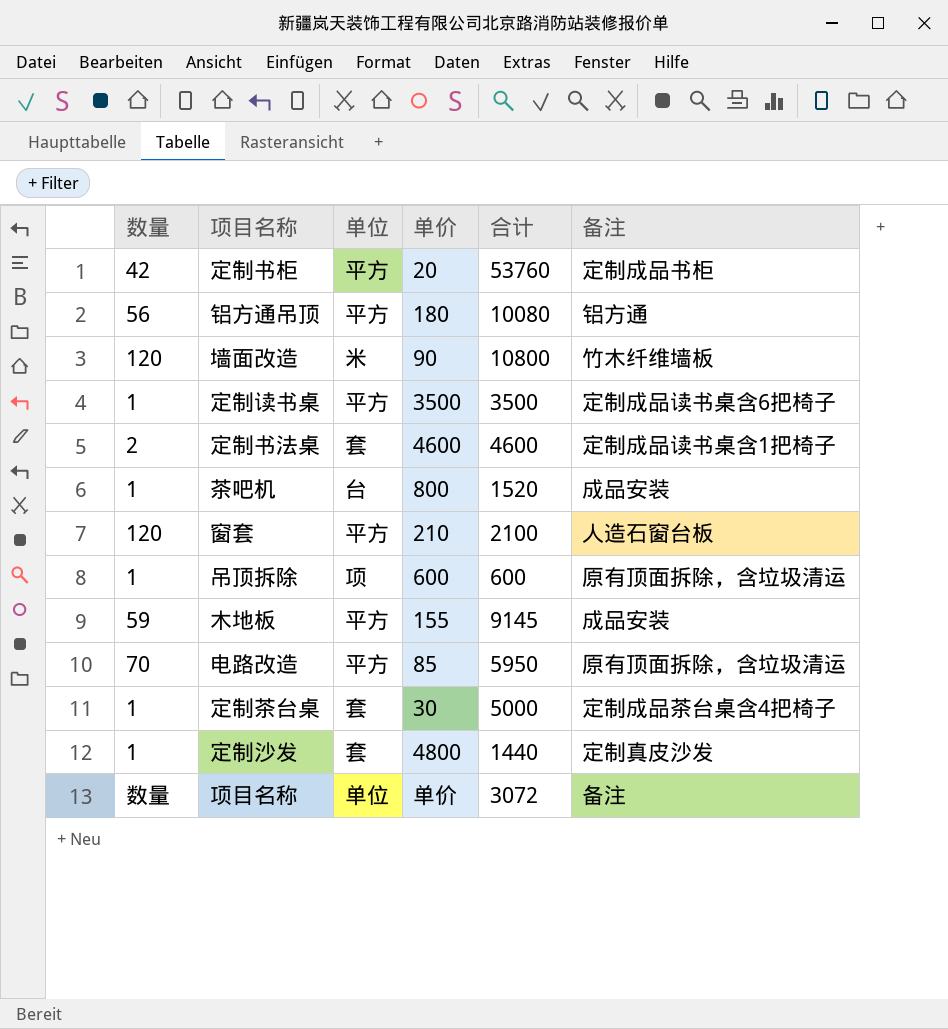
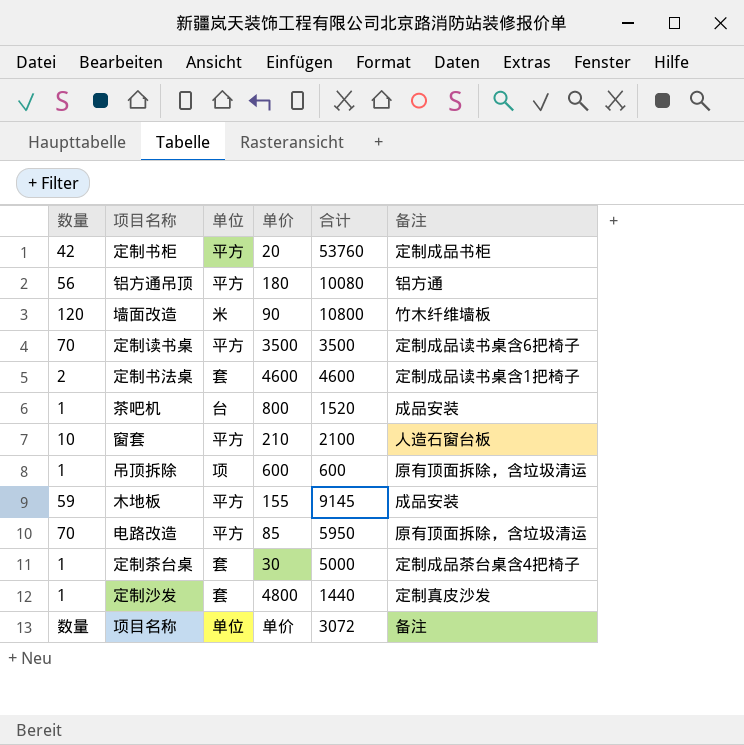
定制读书桌 | 数量: 1 -> 70
窗套 | 数量: 120 -> 10

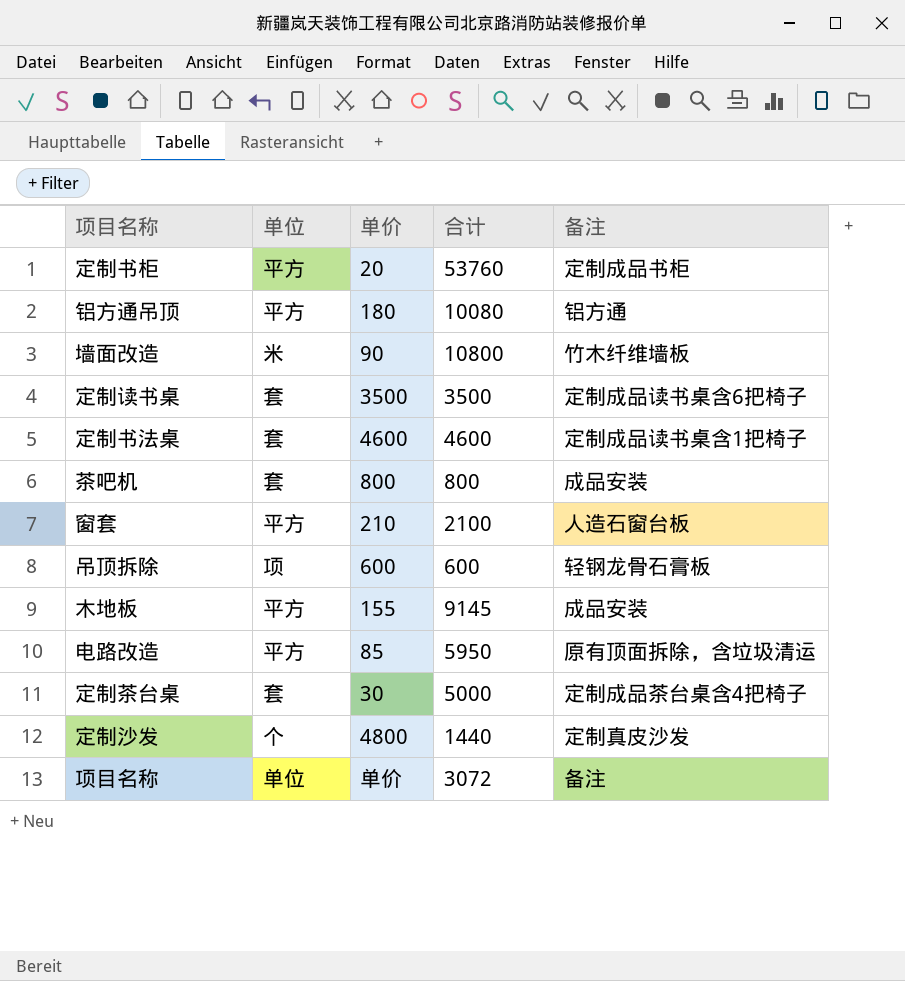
column 数量 | position: 1 -> none
定制读书桌 | 单位: 平方 -> 套
茶吧机 | 单位: 台 -> 套
茶吧机 | 合计: 1520 -> 800
吊顶拆除 | 备注: 原有顶面拆除，含垃圾清运 -> 轻钢龙骨石膏板
定制沙发 | 单位: 套 -> 个

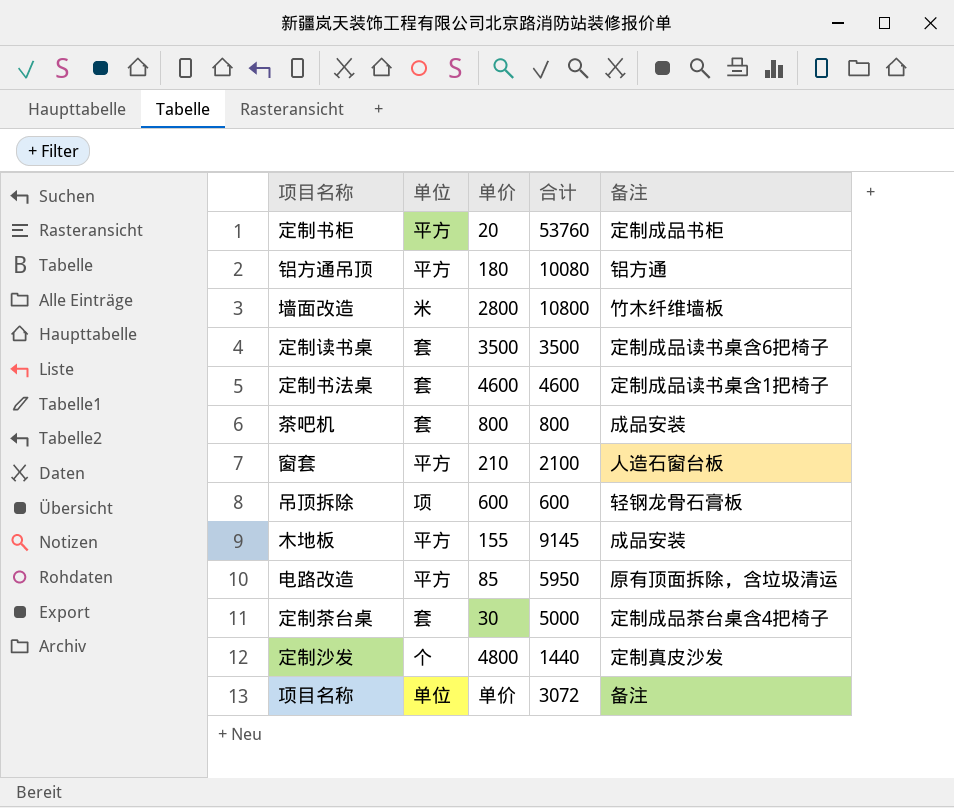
墙面改造 | 单价: 90 -> 2800

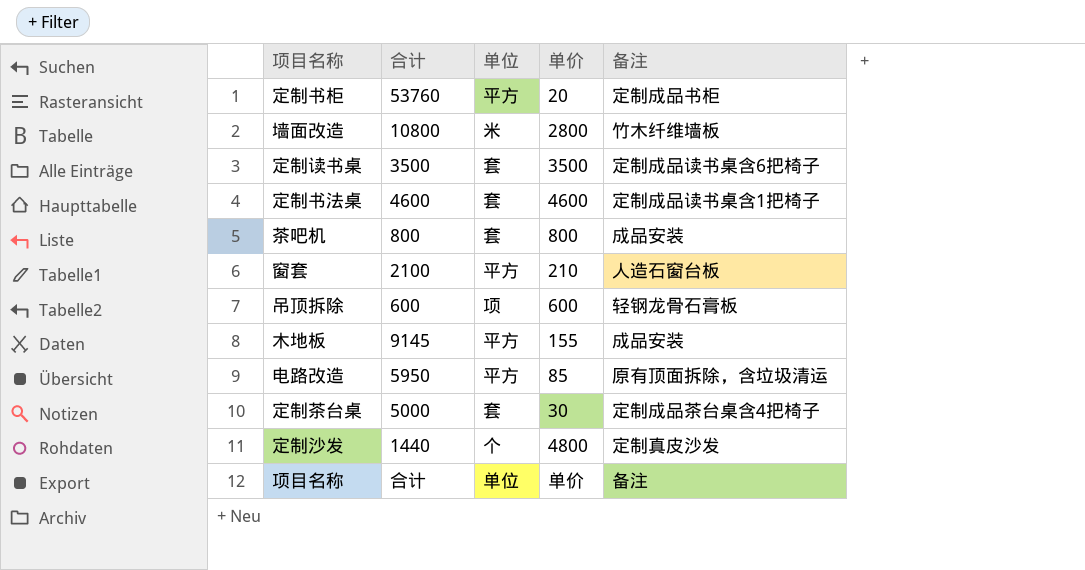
column 合计 | position: 4 -> 2
row 铝方通吊顶: 平方 | 180 | 10080 | 铝方通 -> none
项目名称 | 合计: 3072 -> 合计

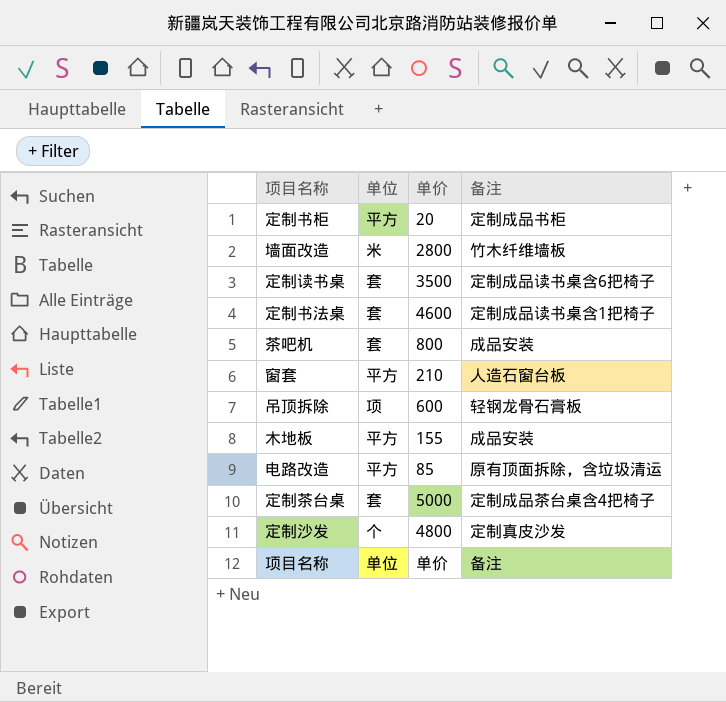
column 合计 | position: 2 -> none
定制茶台桌 | 单价: 30 -> 5000

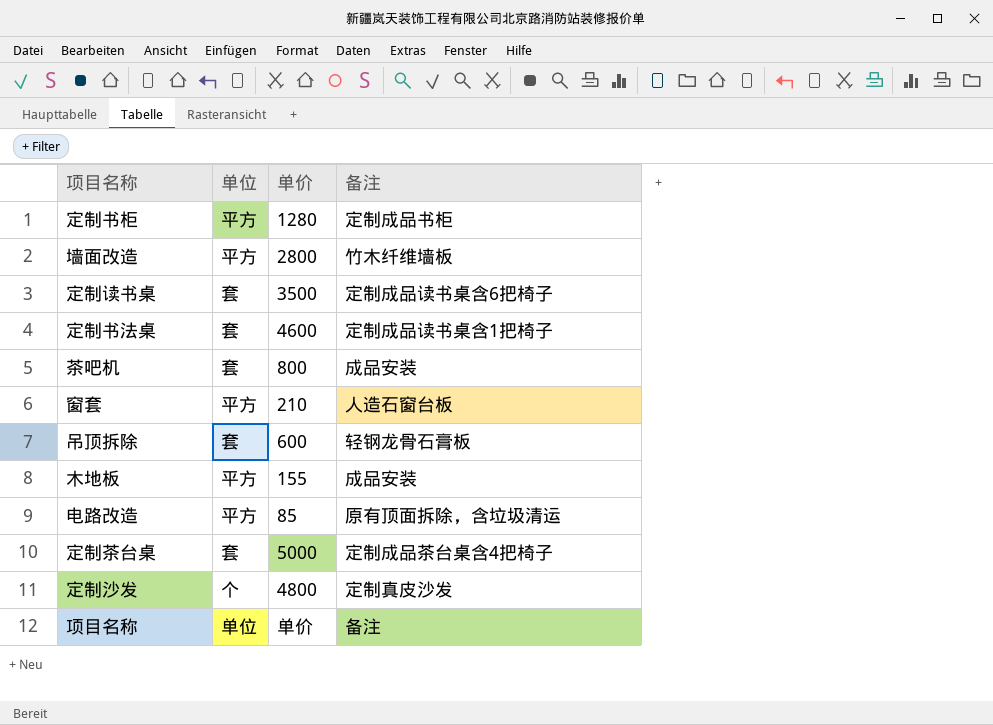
定制书柜 | 单价: 20 -> 1280
墙面改造 | 单位: 米 -> 平方
吊顶拆除 | 单位: 项 -> 套

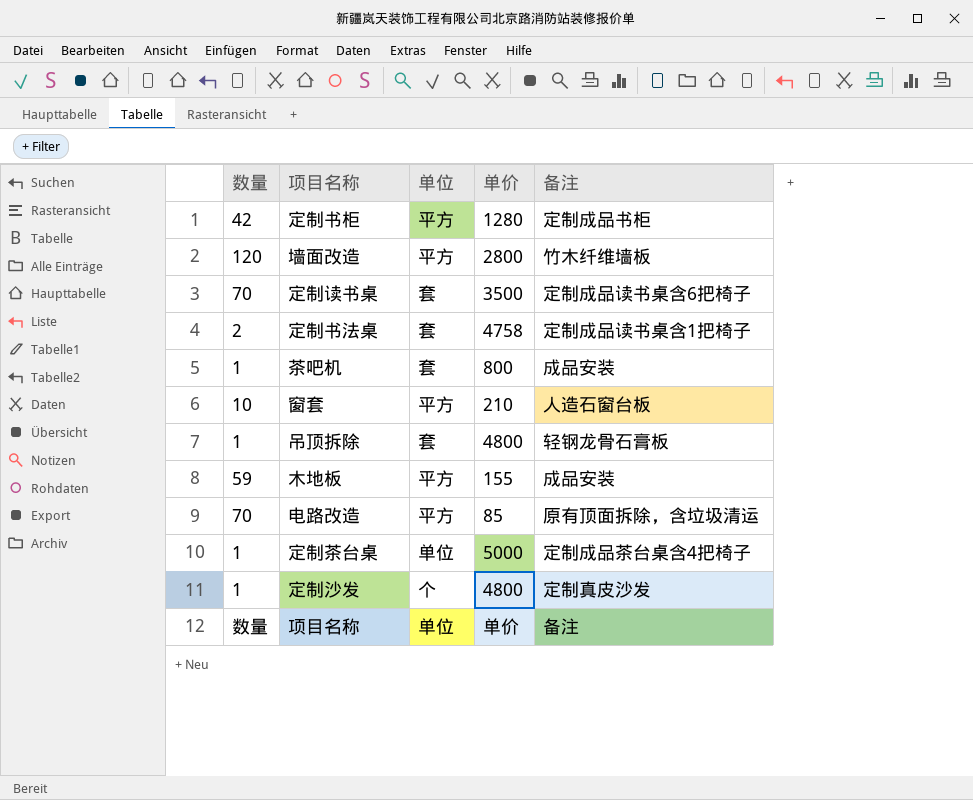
column 数量 | position: none -> 1
定制书法桌 | 单价: 4600 -> 4758
吊顶拆除 | 单价: 600 -> 4800
定制茶台桌 | 单位: 套 -> 单位

